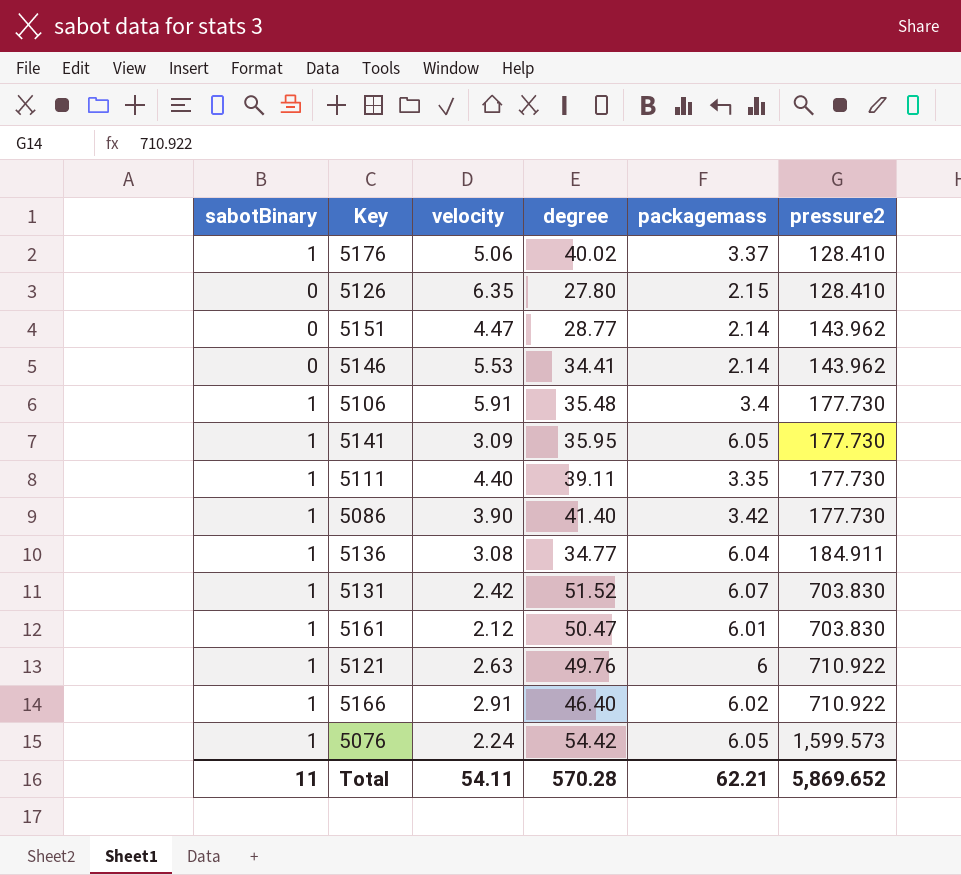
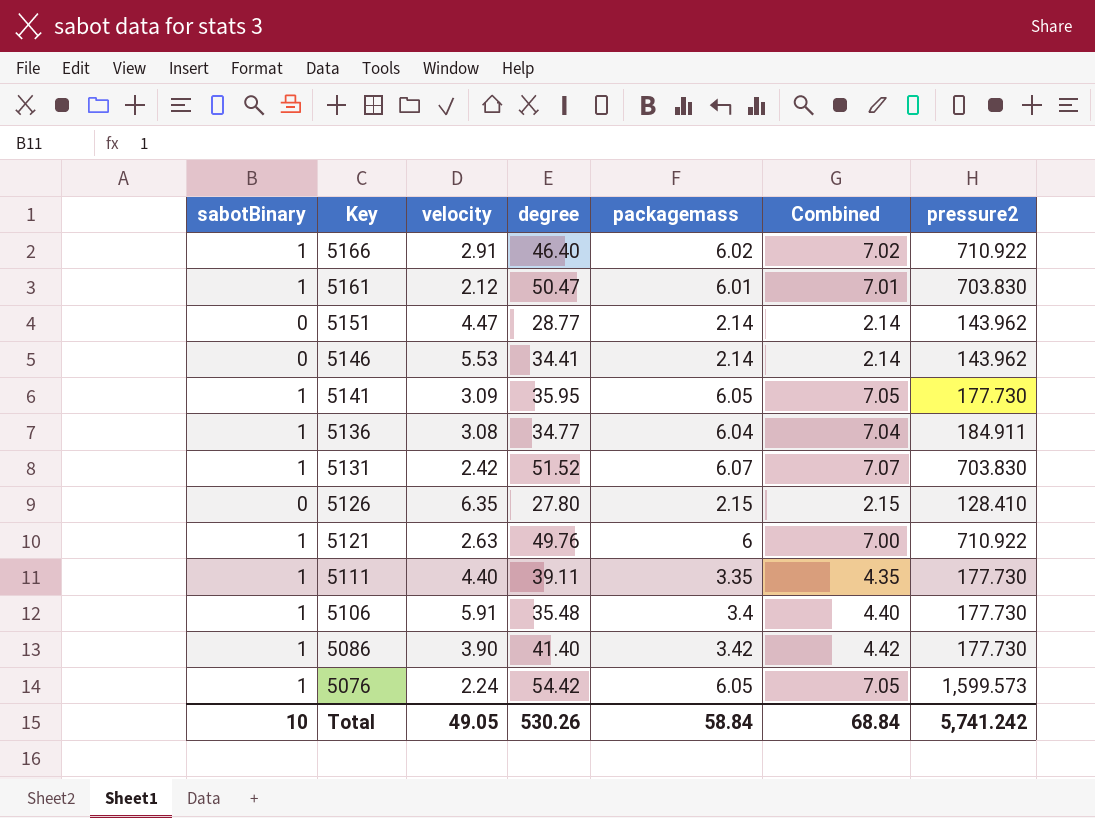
row order: pressure2 ascending -> Key descending
column Combined | formula: none -> [sabotBinary] + [packagemass]
row 5176: 1 | 5.06 | 40.02 | 3.37 | 128.410 -> none
Total | sabotBinary: 11 -> 10
Total | velocity: 54.11 -> 49.05
Total | degree: 570.28 -> 530.26
Total | packagemass: 62.21 -> 58.84
Total | pressure2: 5,869.652 -> 5,741.242

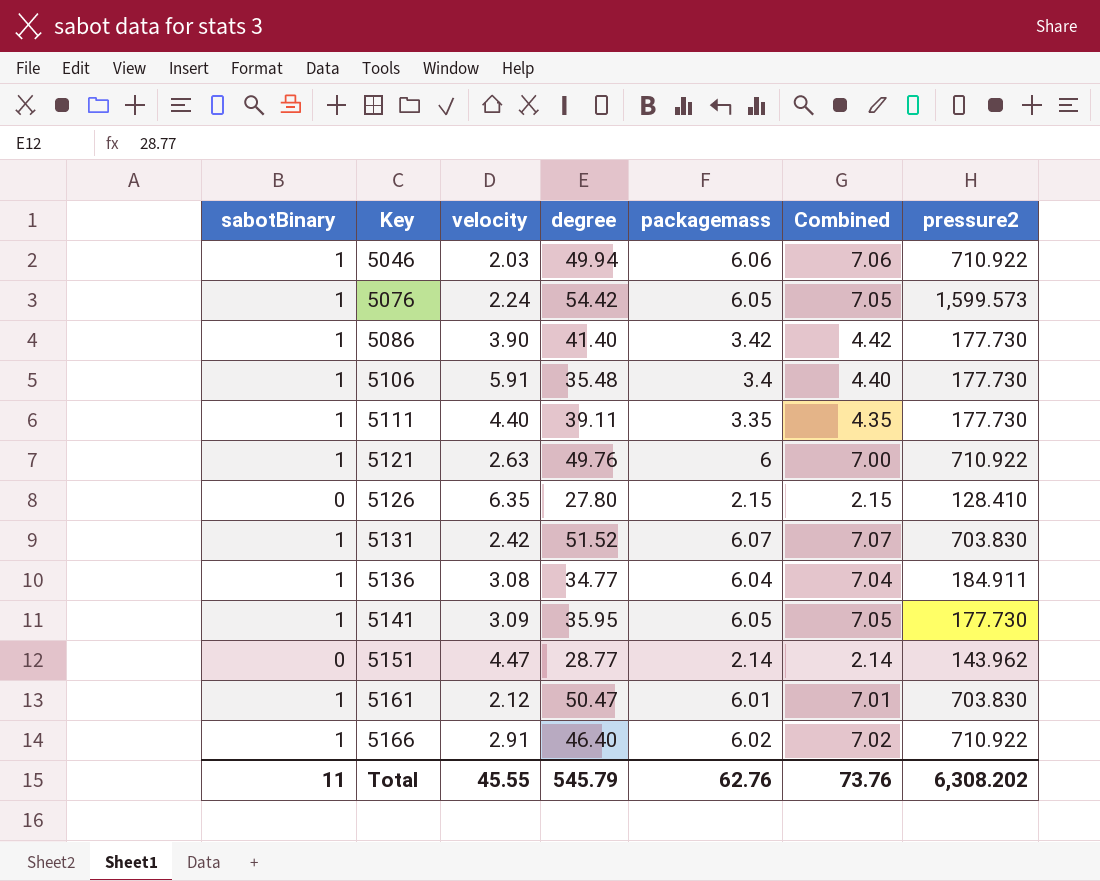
row order: Key descending -> Key ascending
row 5146: 0 | 5.53 | 34.41 | 2.14 | 2.14 | 143.962 -> none
row 5046: none -> 1 | 2.03 | 49.94 | 6.06 | 7.06 | 710.922
Total | sabotBinary: 10 -> 11
Total | velocity: 49.05 -> 45.55
Total | degree: 530.26 -> 545.79
Total | packagemass: 58.84 -> 62.76
Total | Combined: 68.84 -> 73.76
Total | pressure2: 5,741.242 -> 6,308.202

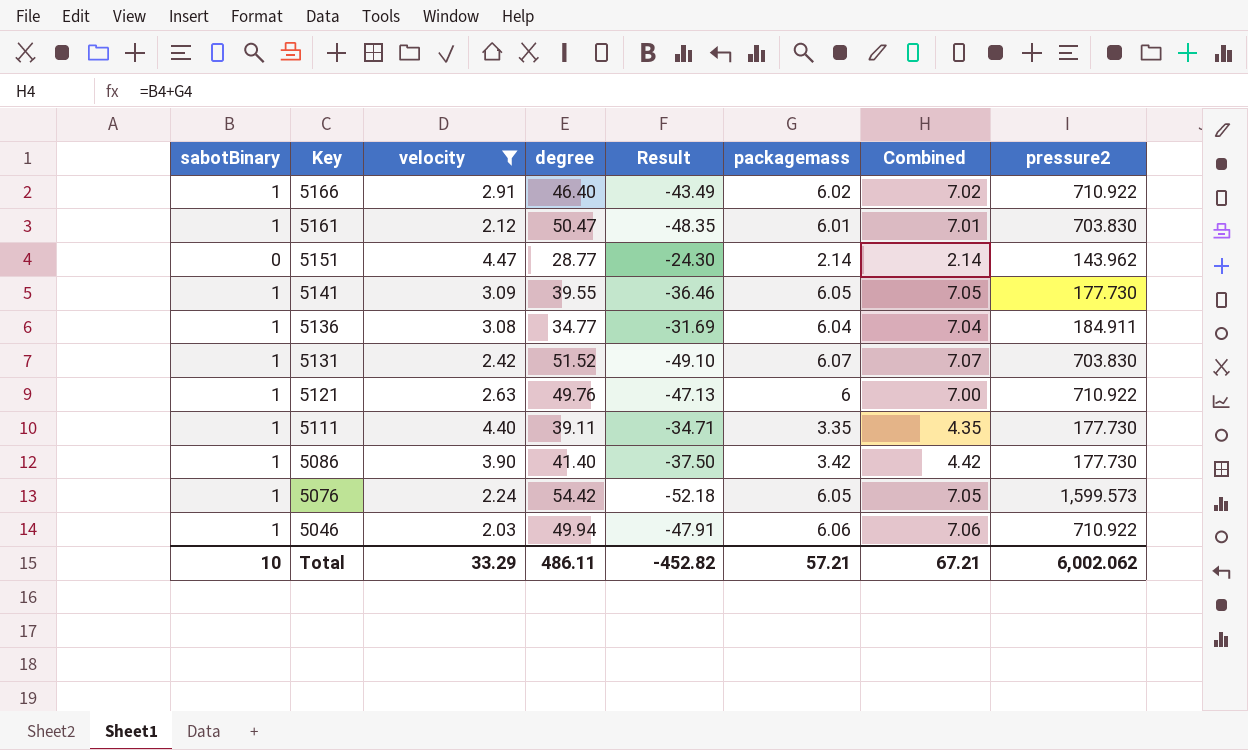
filter: none -> velocity <= 4.47
row order: Key ascending -> Key descending
column Result | formula: none -> [velocity] - [degree]
5141 | degree: 35.95 -> 39.55
Total | sabotBinary: 11 -> 10
Total | velocity: 45.55 -> 33.29
Total | degree: 545.79 -> 486.11
Total | packagemass: 62.76 -> 57.21
Total | Combined: 73.76 -> 67.21
Total | pressure2: 6,308.202 -> 6,002.062

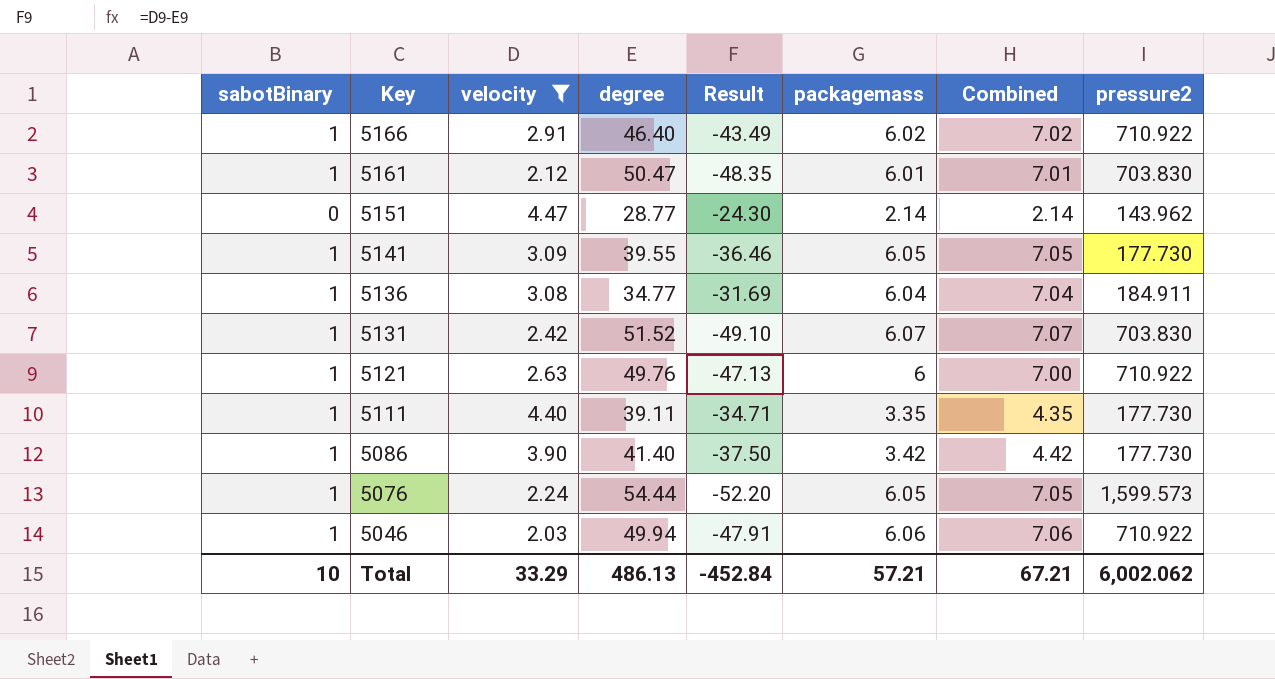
5076 | degree: 54.42 -> 54.44
5076 | Result: -52.18 -> -52.20
Total | degree: 486.11 -> 486.13
Total | Result: -452.82 -> -452.84

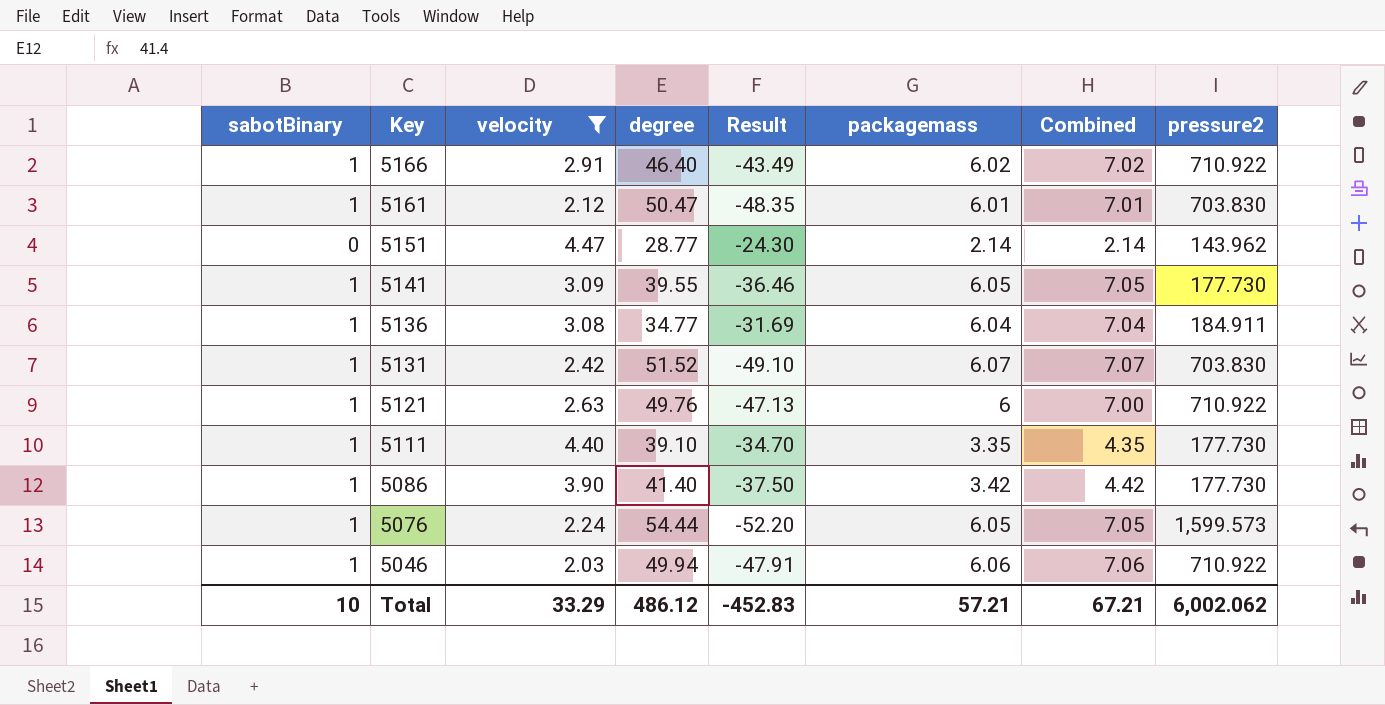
5111 | degree: 39.11 -> 39.10
5111 | Result: -34.71 -> -34.70
Total | degree: 486.13 -> 486.12
Total | Result: -452.84 -> -452.83

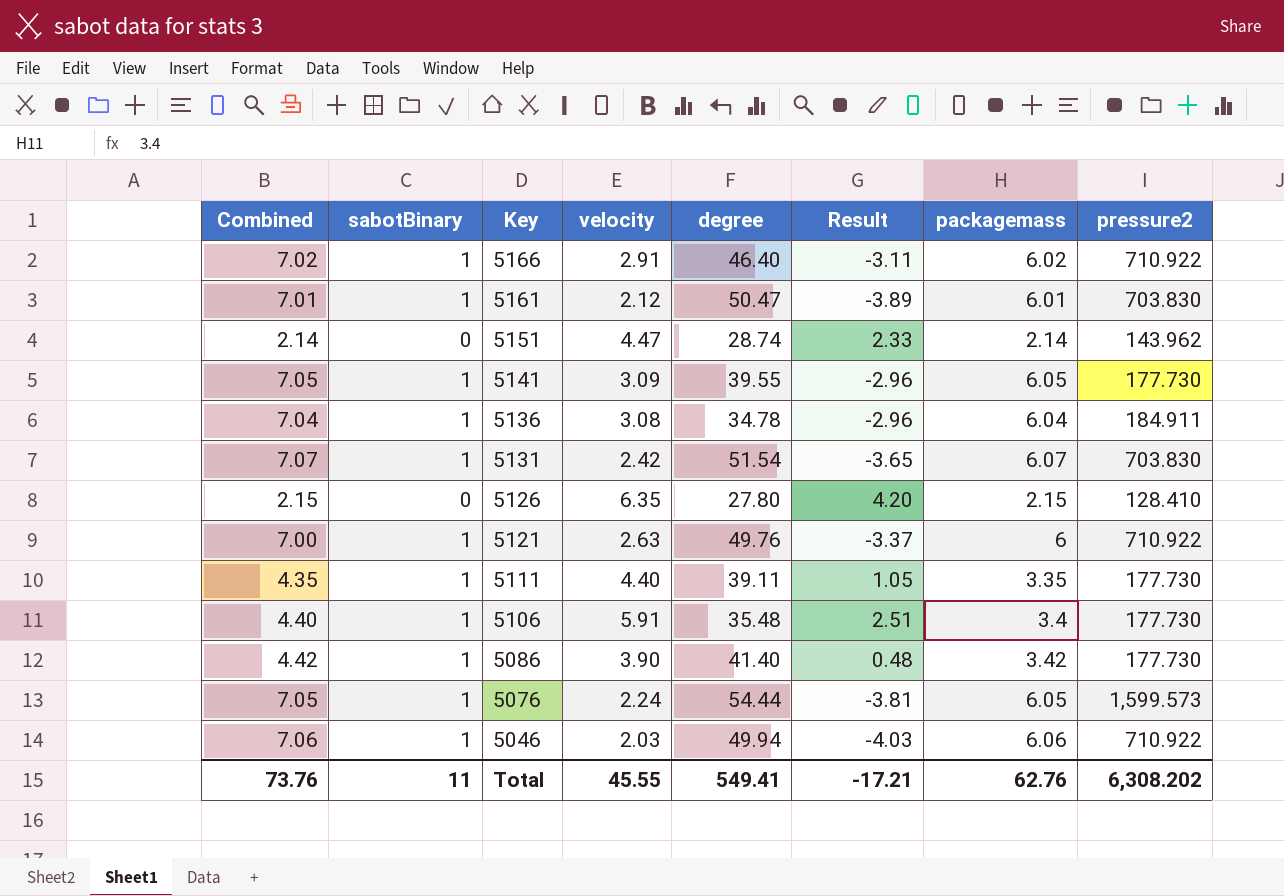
filter: velocity <= 4.47 -> none
column Combined | position: 7 -> 1
column Result | formula: [velocity] - [degree] -> [velocity] - [packagemass]
5151 | degree: 28.77 -> 28.74
5136 | degree: 34.77 -> 34.78
5131 | degree: 51.52 -> 51.54
5111 | degree: 39.10 -> 39.11
Total | Combined: 67.21 -> 73.76
Total | sabotBinary: 10 -> 11
Total | velocity: 33.29 -> 45.55
Total | degree: 486.12 -> 549.41
Total | Result: -452.83 -> -17.21
Total | packagemass: 57.21 -> 62.76
Total | pressure2: 6,002.062 -> 6,308.202

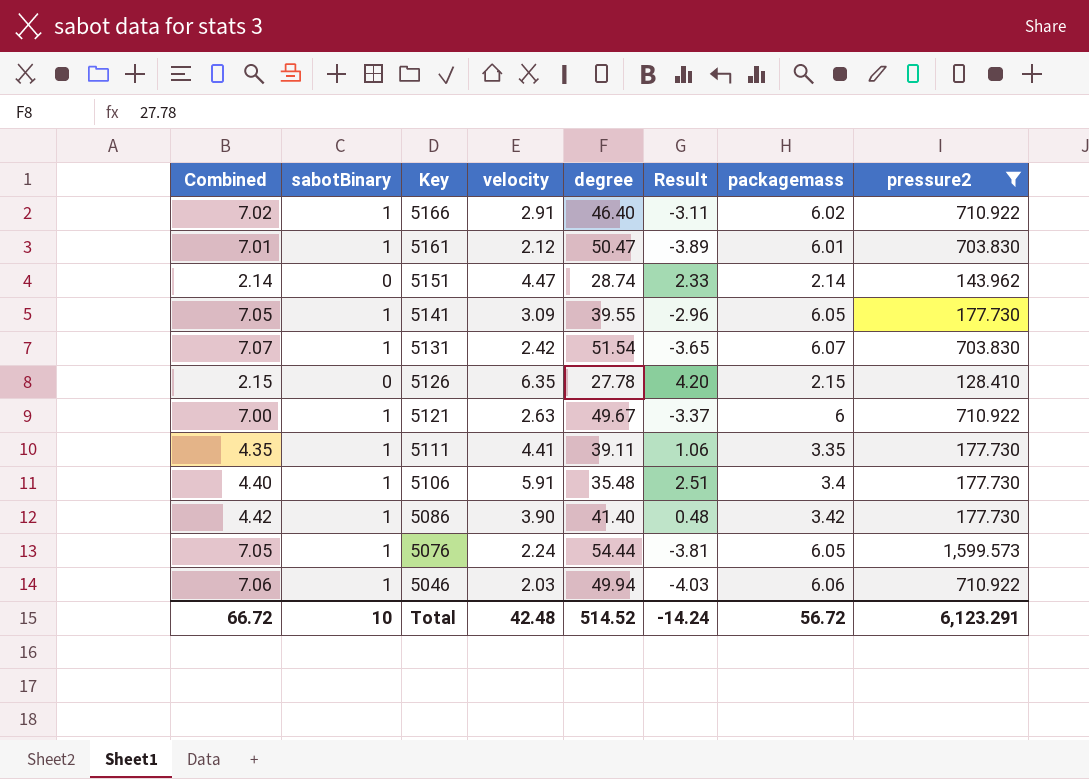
filter: none -> pressure2 != 184.911
5126 | degree: 27.80 -> 27.78
5121 | degree: 49.76 -> 49.67
5111 | velocity: 4.40 -> 4.41
5111 | Result: 1.05 -> 1.06
Total | Combined: 73.76 -> 66.72
Total | sabotBinary: 11 -> 10
Total | velocity: 45.55 -> 42.48
Total | degree: 549.41 -> 514.52
Total | Result: -17.21 -> -14.24
Total | packagemass: 62.76 -> 56.72
Total | pressure2: 6,308.202 -> 6,123.291

